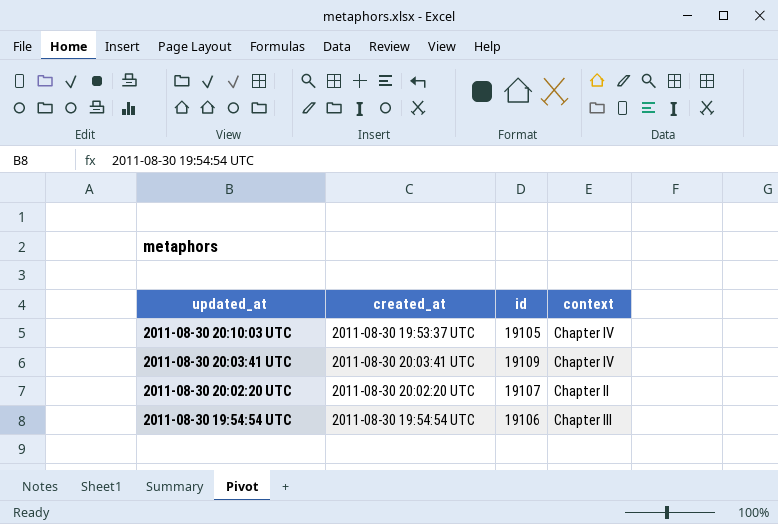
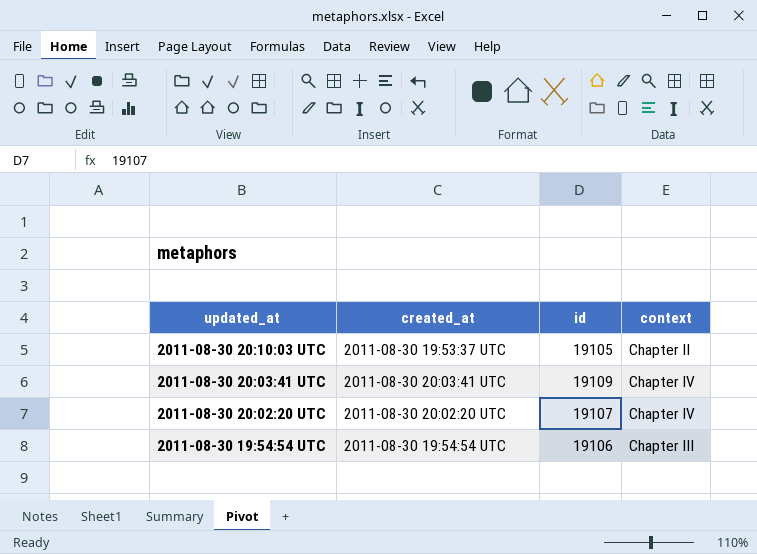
2011-08-30 20:10:03 UTC | context: Chapter IV -> Chapter II
2011-08-30 20:02:20 UTC | context: Chapter II -> Chapter IV

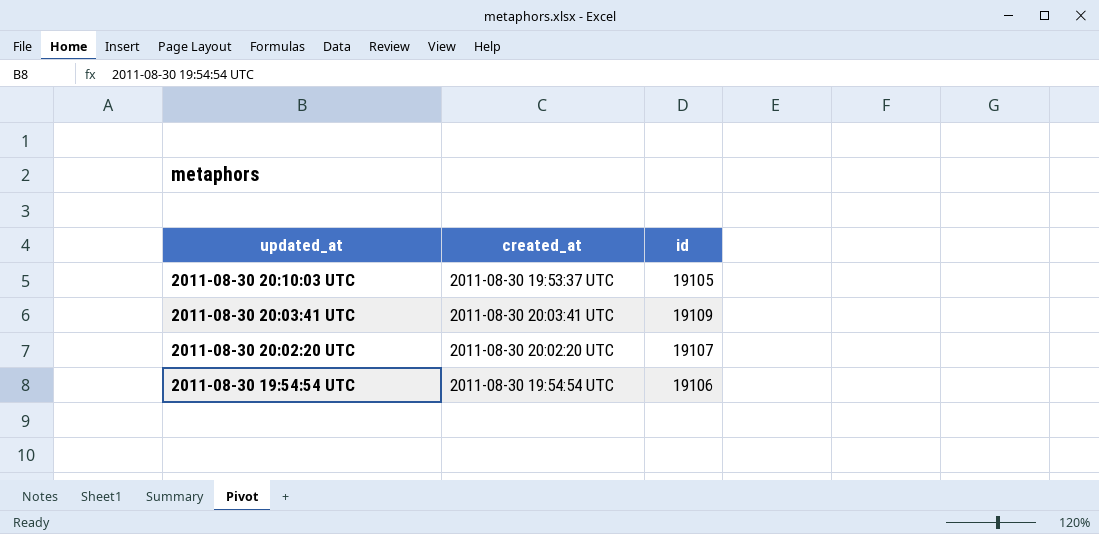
column context | position: 4 -> none

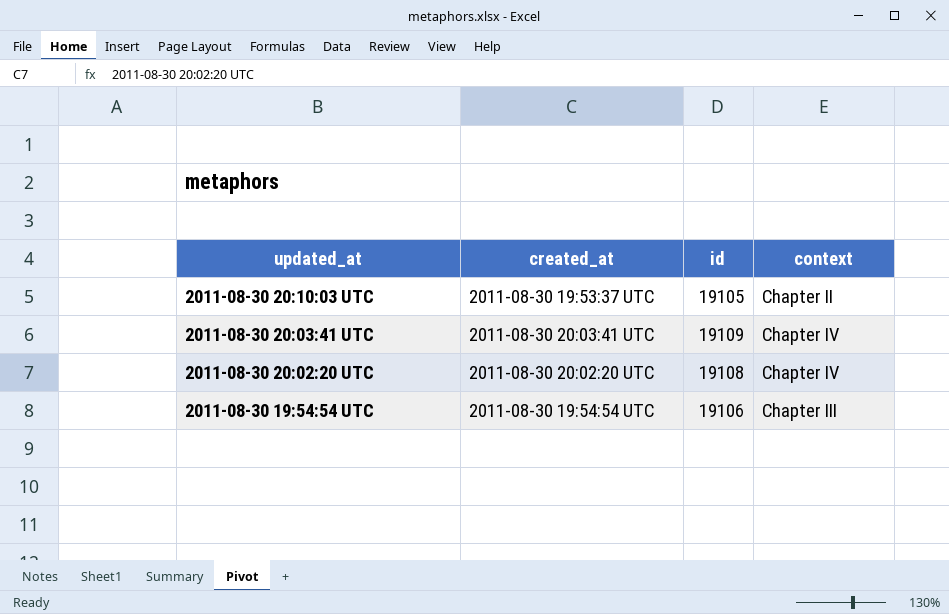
column context | position: none -> 4
2011-08-30 20:02:20 UTC | id: 19107 -> 19108

